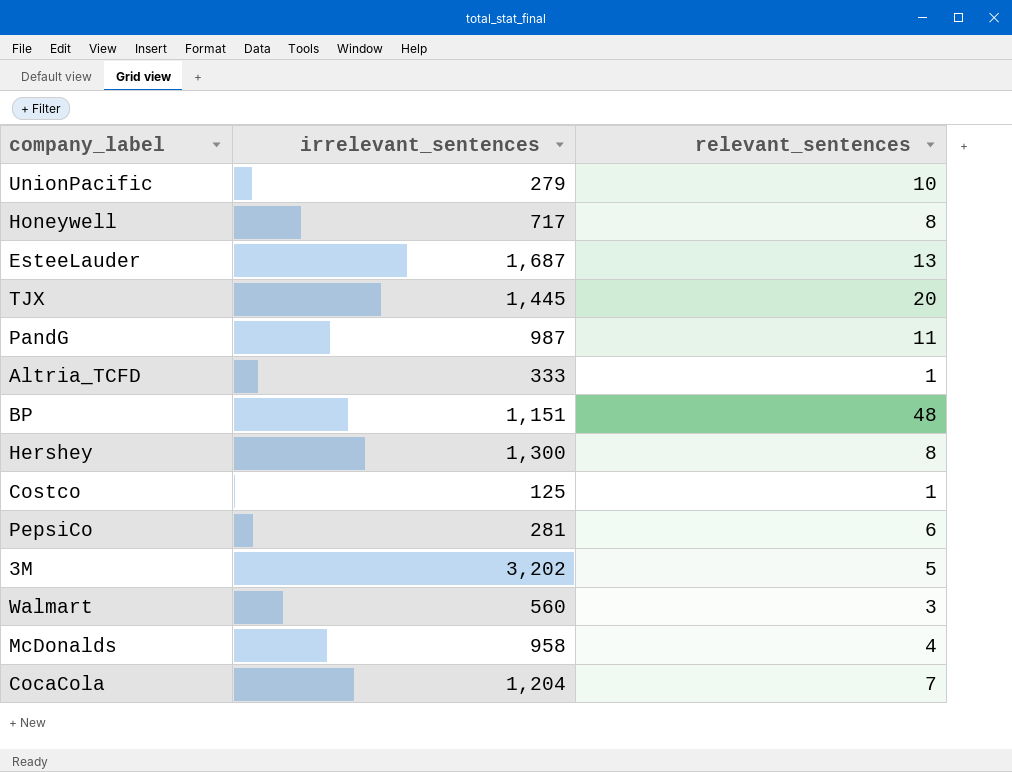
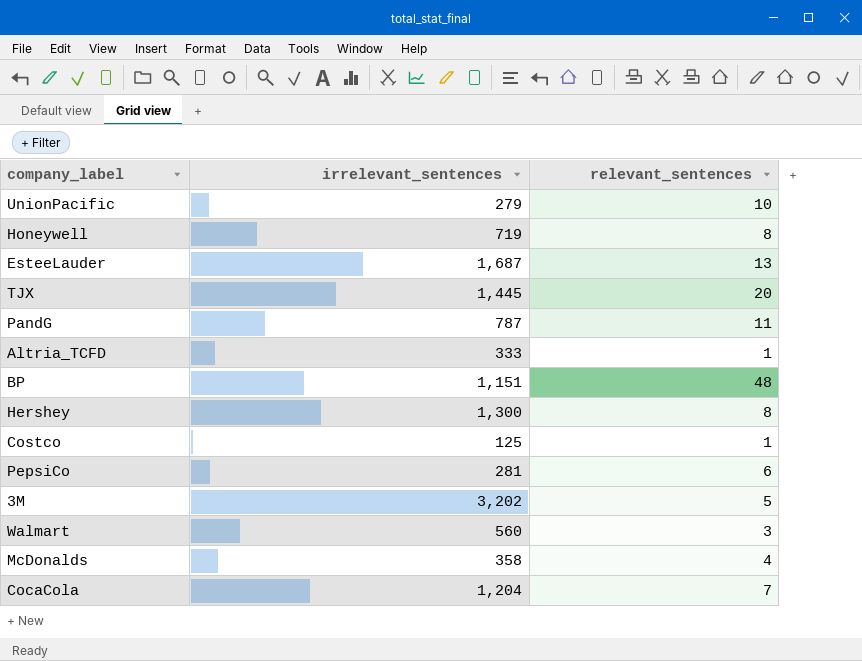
Honeywell | irrelevant_sentences: 717 -> 719
PandG | irrelevant_sentences: 987 -> 787
McDonalds | irrelevant_sentences: 958 -> 358

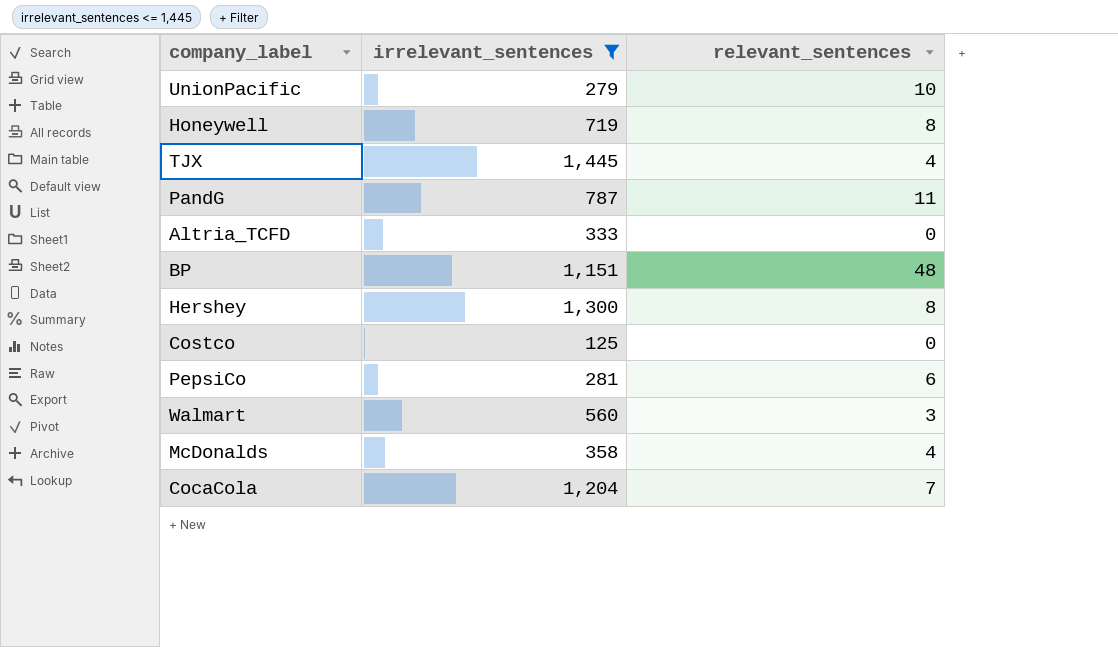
filter: none -> irrelevant_sentences <= 1,445
TJX | relevant_sentences: 20 -> 4
Altria_TCFD | relevant_sentences: 1 -> 0
Costco | relevant_sentences: 1 -> 0

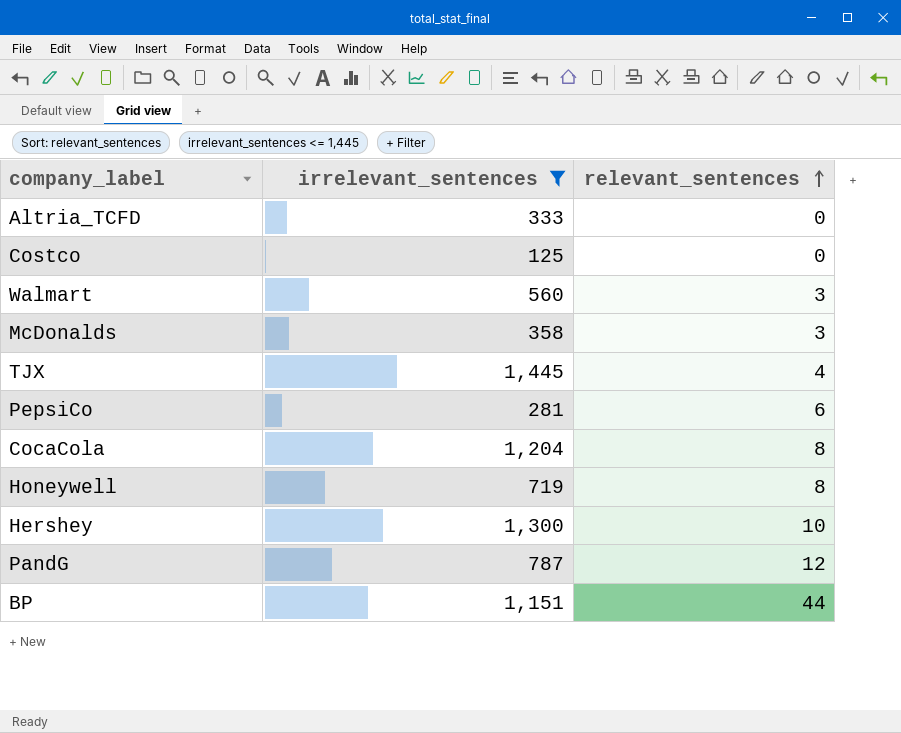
row order: none -> relevant_sentences ascending
row UnionPacific: 279 | 10 -> none
McDonalds | relevant_sentences: 4 -> 3
CocaCola | relevant_sentences: 7 -> 8
Hershey | relevant_sentences: 8 -> 10
PandG | relevant_sentences: 11 -> 12
BP | relevant_sentences: 48 -> 44

